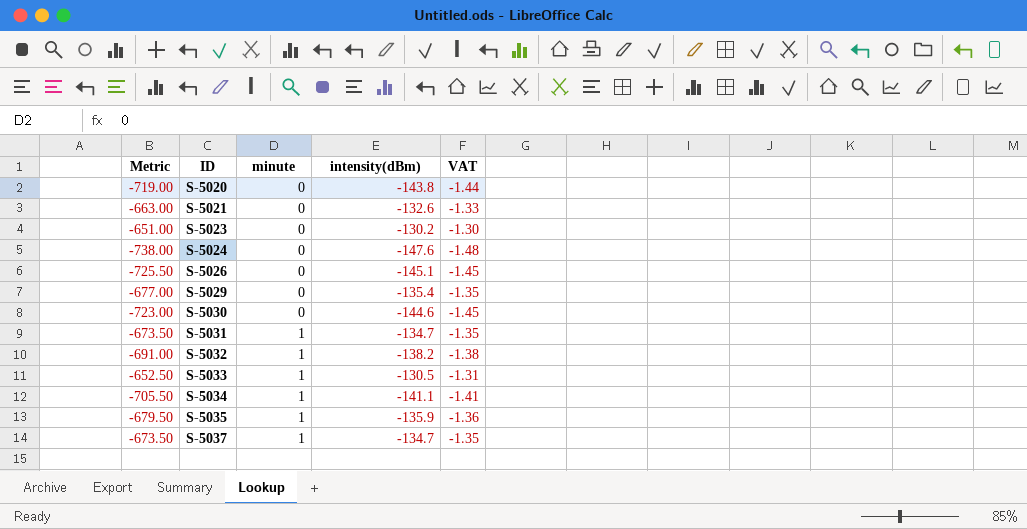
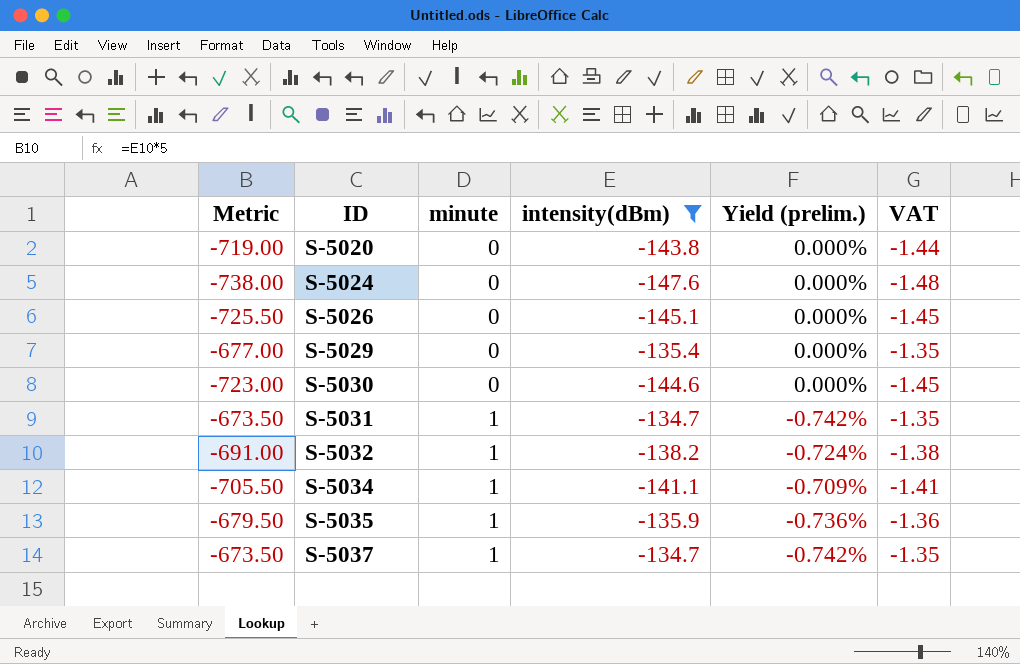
filter: none -> intensity(dBm) <= -134.7
column Yield (prelim.) | formula: none -> [minute] / [intensity(dBm)]

